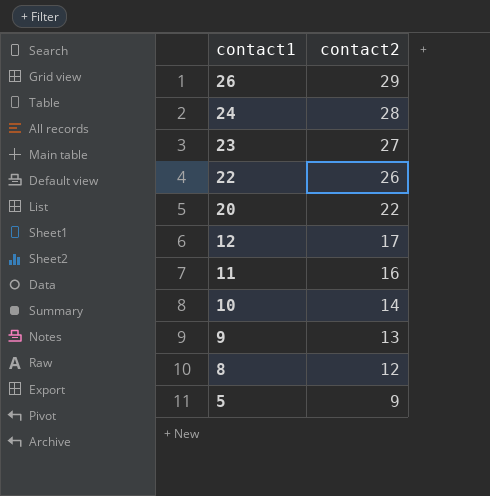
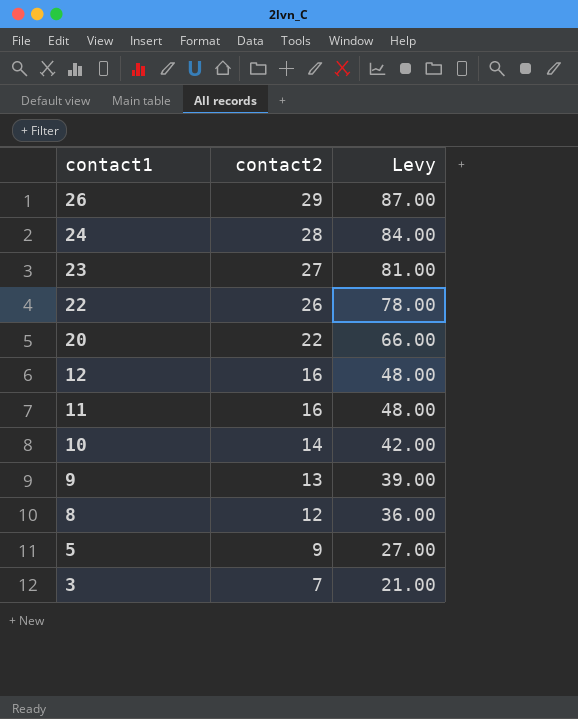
column Levy | formula: none -> [contact2] * 3
12 | contact2: 17 -> 16
row 3: none -> 7 | 21.00

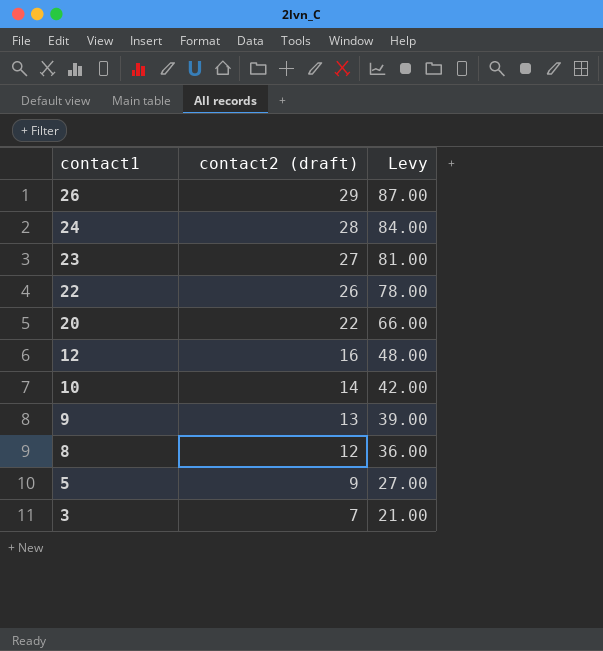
column name: contact2 -> contact2 (draft)
row 11: 16 | 48.00 -> none

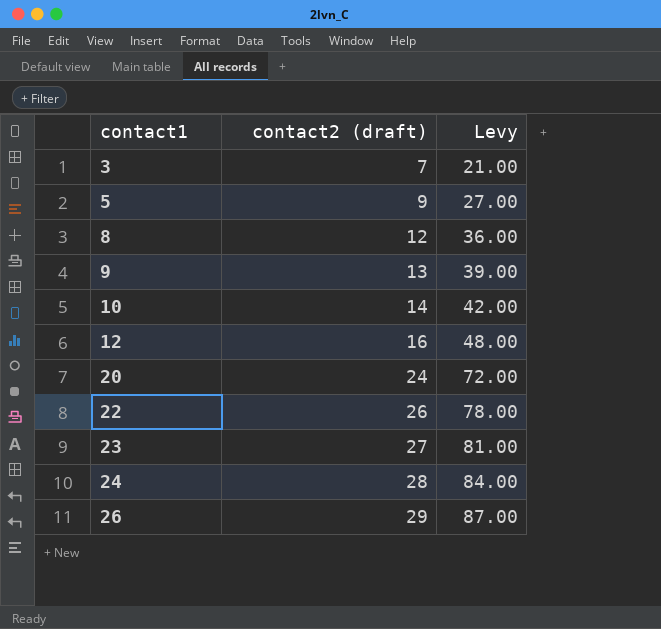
row order: contact1 descending -> contact1 ascending
20 | contact2 (draft): 22 -> 24
20 | Levy: 66.00 -> 72.00

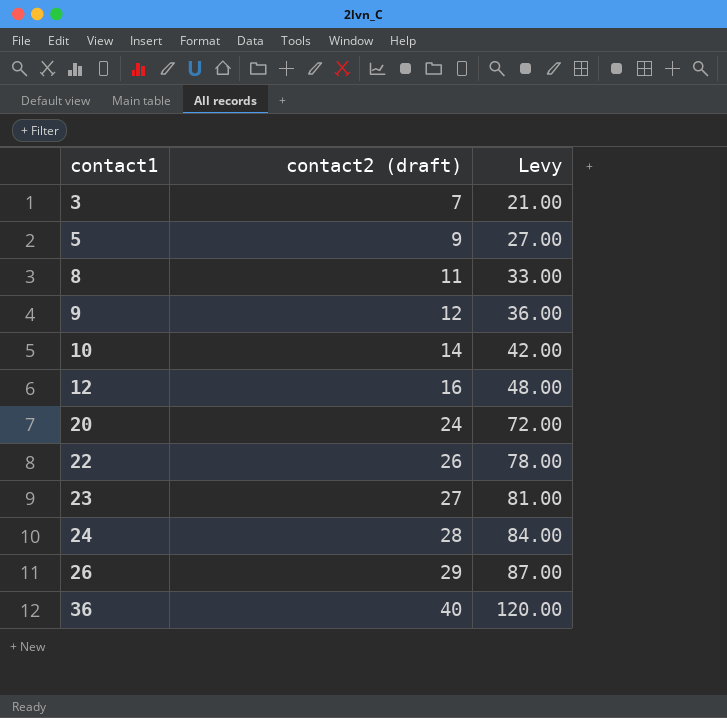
8 | contact2 (draft): 12 -> 11
8 | Levy: 36.00 -> 33.00
9 | contact2 (draft): 13 -> 12
9 | Levy: 39.00 -> 36.00
row 36: none -> 40 | 120.00

